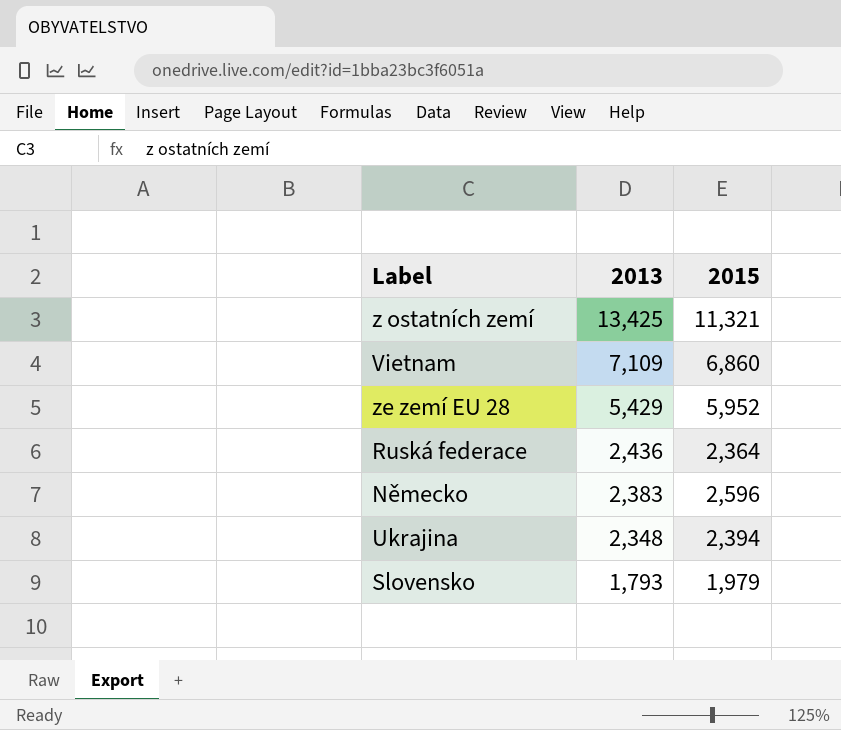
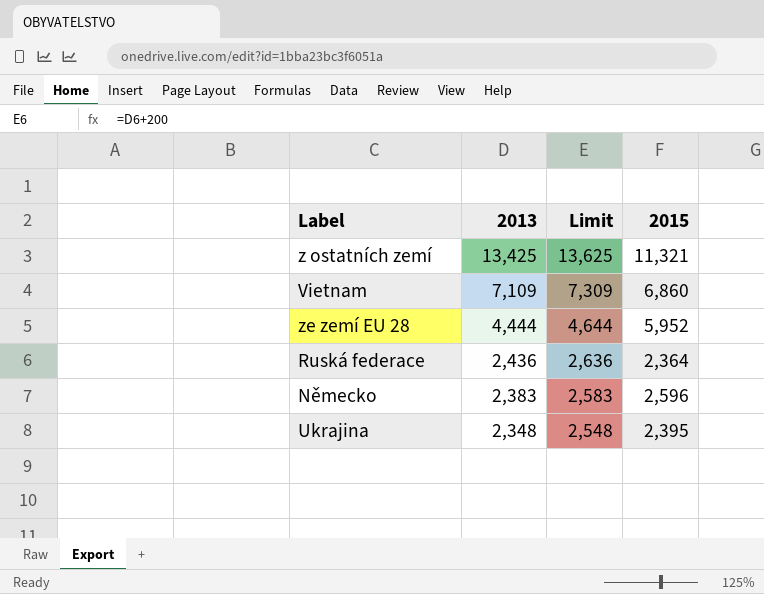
column Limit | formula: none -> [2013] + 200
row Slovensko: 1,793 | 1,979 -> none
ze zemí EU 28 | 2013: 5,429 -> 4,444
Ukrajina | 2015: 2,394 -> 2,395

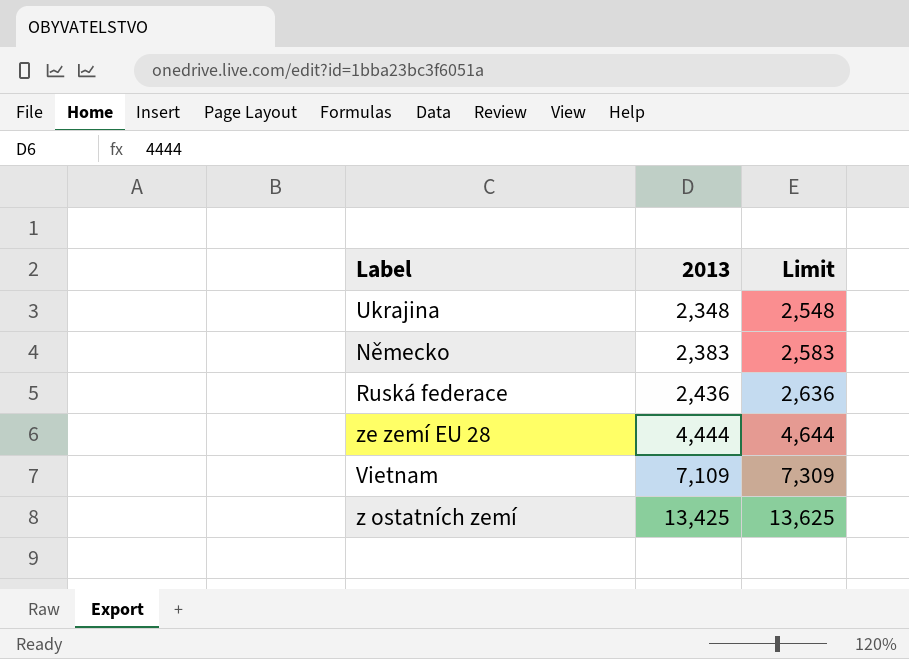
row order: 2013 descending -> 2013 ascending
column 2015 | position: 4 -> none

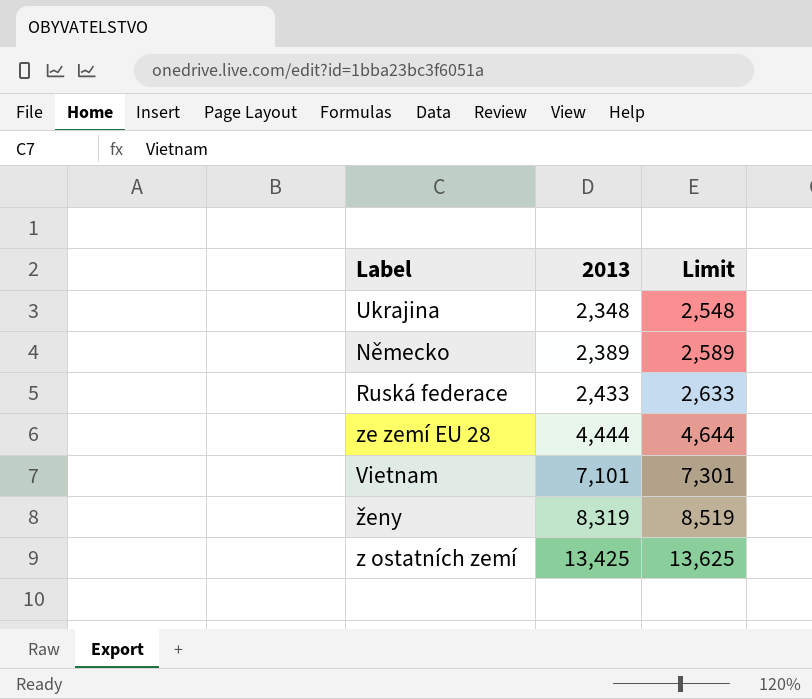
Německo | 2013: 2,383 -> 2,389
Německo | Limit: 2,583 -> 2,589
Ruská federace | 2013: 2,436 -> 2,433
Ruská federace | Limit: 2,636 -> 2,633
Vietnam | 2013: 7,109 -> 7,101
Vietnam | Limit: 7,309 -> 7,301
row ženy: none -> 8,319 | 8,519

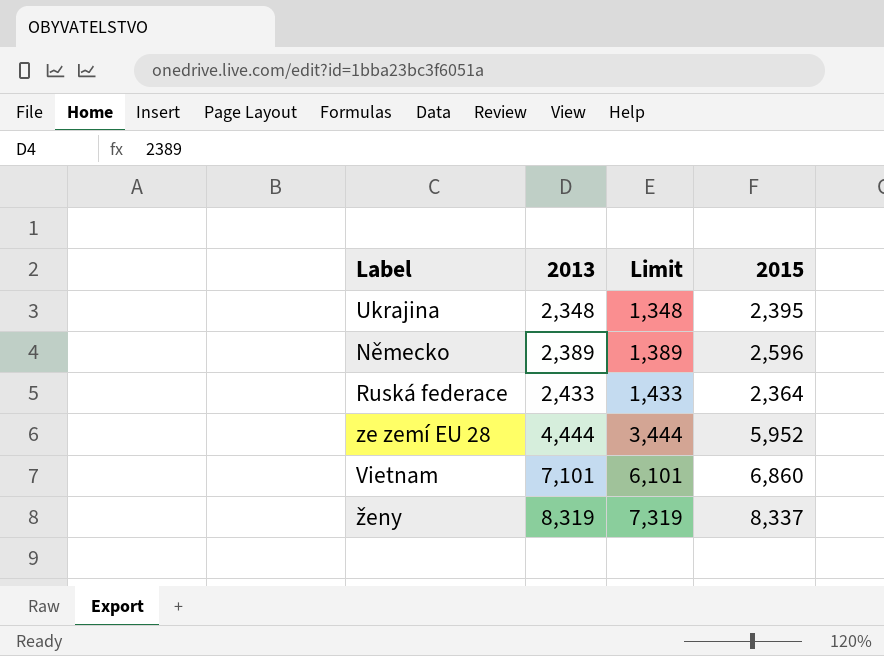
column Limit | formula: [2013] + 200 -> [2013] - 1000
column 2015 | position: none -> 4
row z ostatních zemí: 13,425 | 13,625 -> none

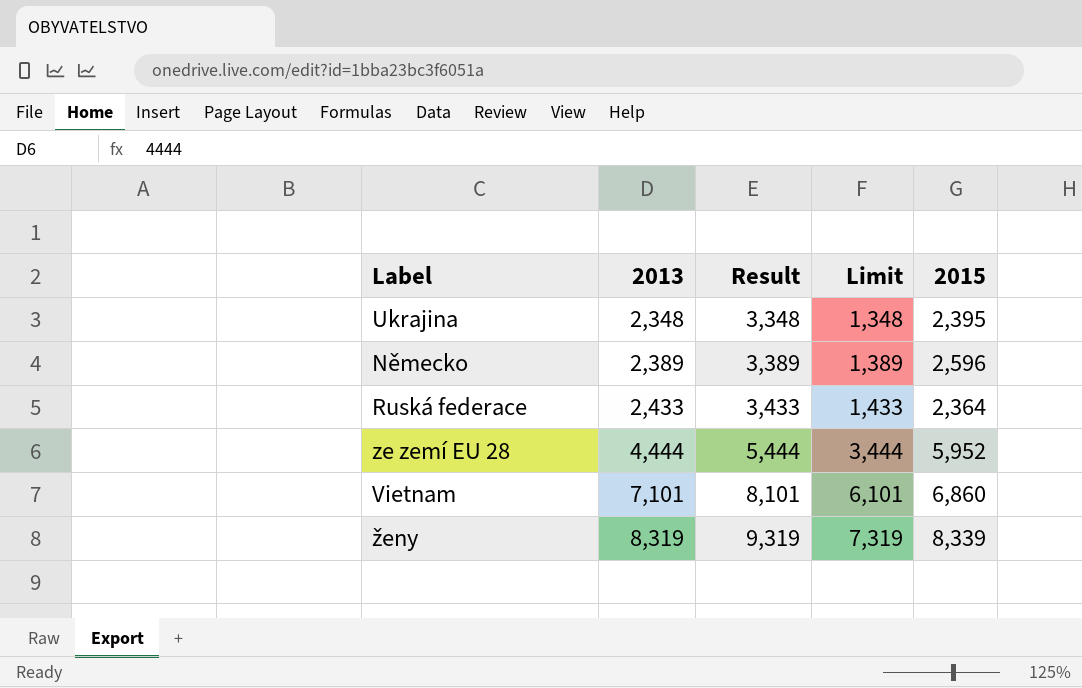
column Result | formula: none -> [2013] + 1000
ženy | 2015: 8,337 -> 8,339

